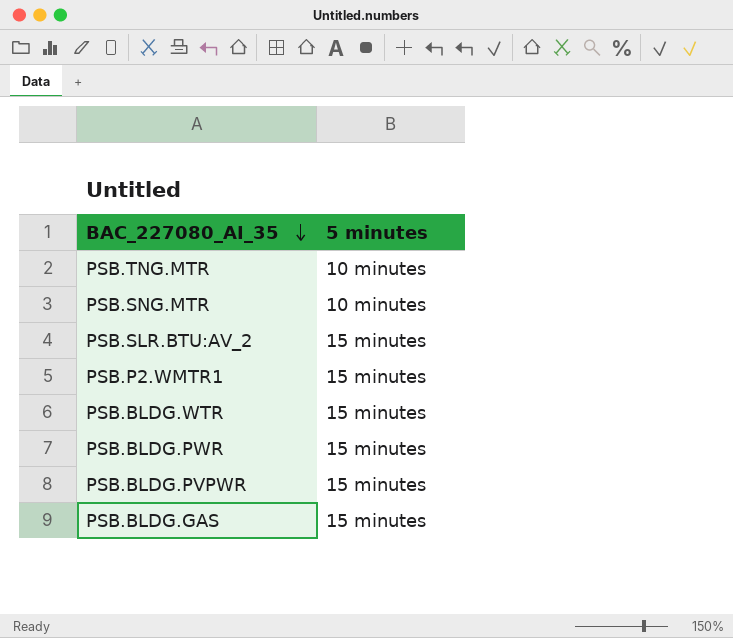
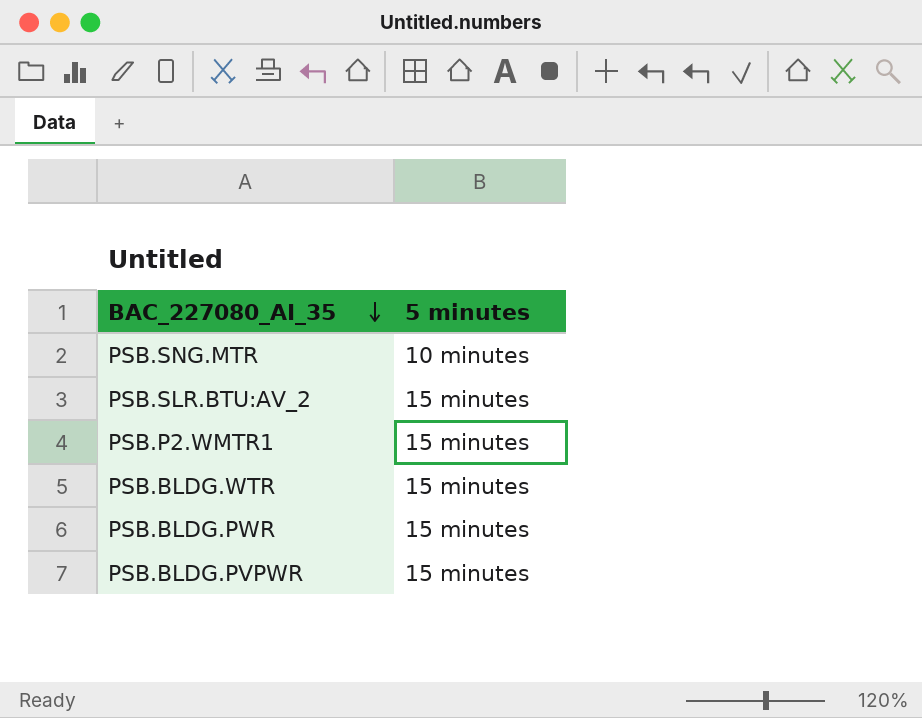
row PSB.TNG.MTR: 10 minutes -> none
row PSB.BLDG.GAS: 15 minutes -> none

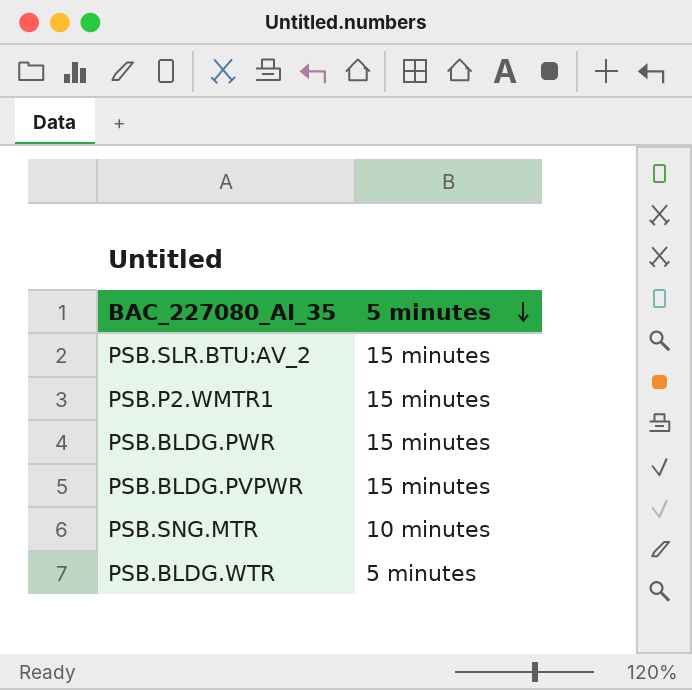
row order: BAC_227080_AI_35 descending -> 5 minutes descending
PSB.BLDG.WTR | 5 minutes: 15 minutes -> 5 minutes

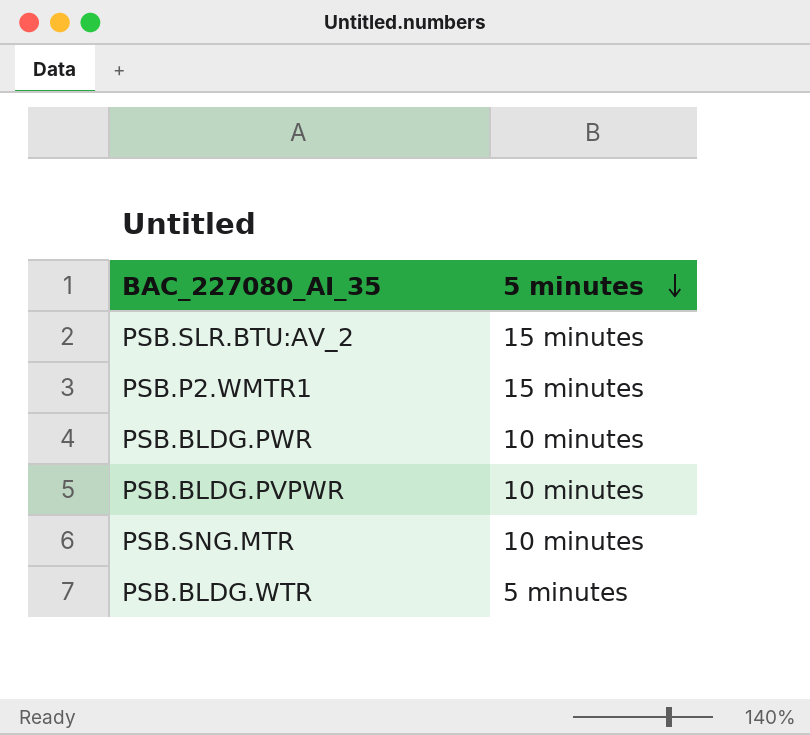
PSB.BLDG.PWR | 5 minutes: 15 minutes -> 10 minutes
PSB.BLDG.PVPWR | 5 minutes: 15 minutes -> 10 minutes

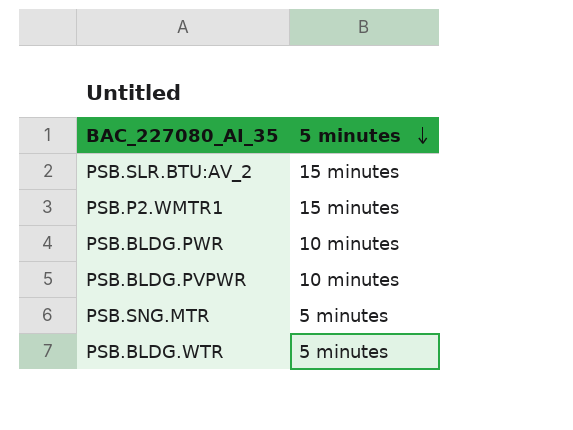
PSB.SNG.MTR | 5 minutes: 10 minutes -> 5 minutes

